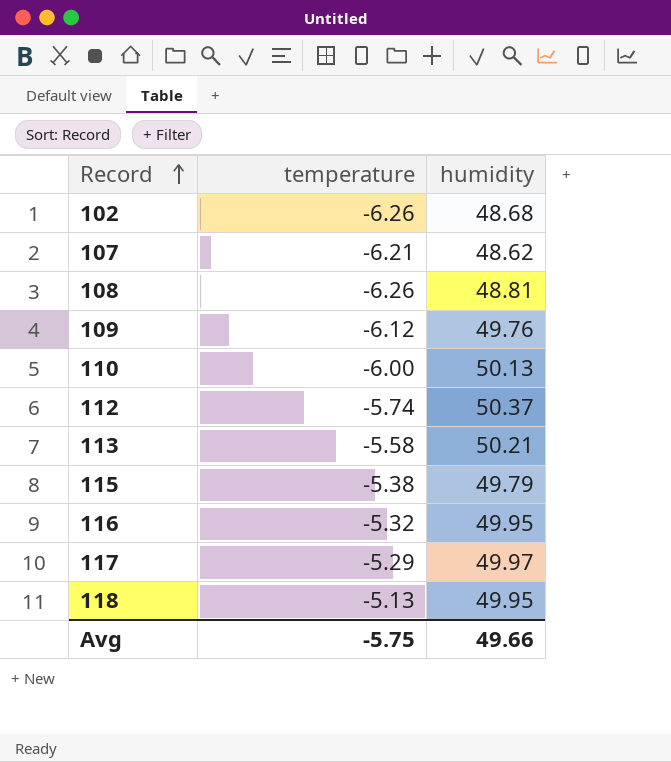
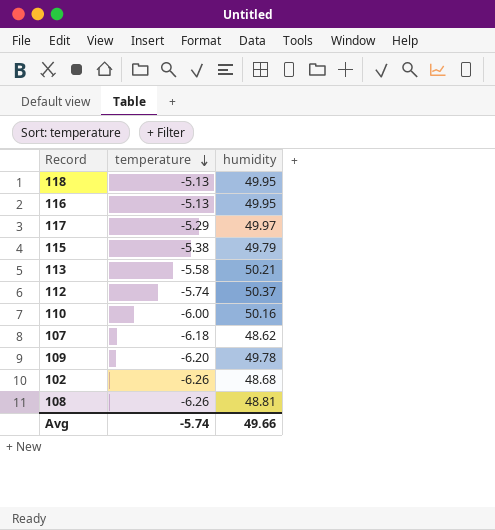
row order: Record ascending -> temperature descending
116 | temperature: -5.32 -> -5.13
110 | humidity: 50.13 -> 50.16
107 | temperature: -6.21 -> -6.18
109 | temperature: -6.12 -> -6.20
109 | humidity: 49.76 -> 49.78
Avg | temperature: -5.75 -> -5.74

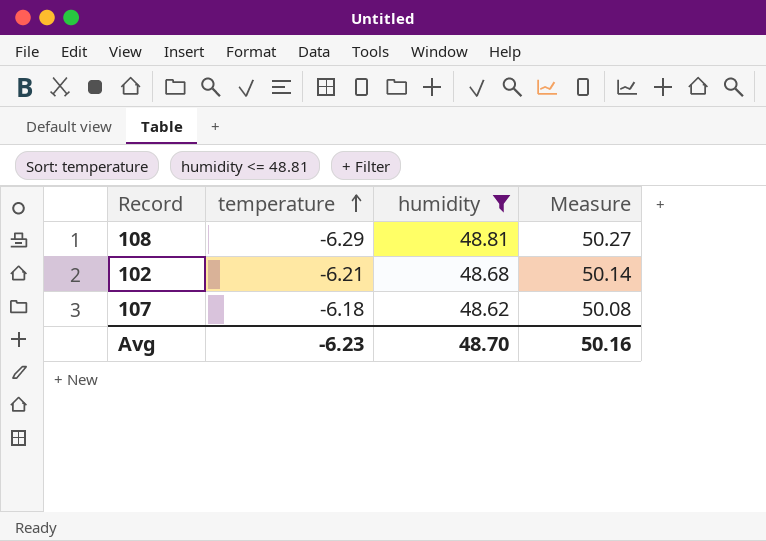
filter: none -> humidity <= 48.81
row order: temperature descending -> temperature ascending
column Measure | formula: none -> [humidity] * 1.03
108 | temperature: -6.26 -> -6.29
102 | temperature: -6.26 -> -6.21
Avg | temperature: -5.74 -> -6.23
Avg | humidity: 49.66 -> 48.70

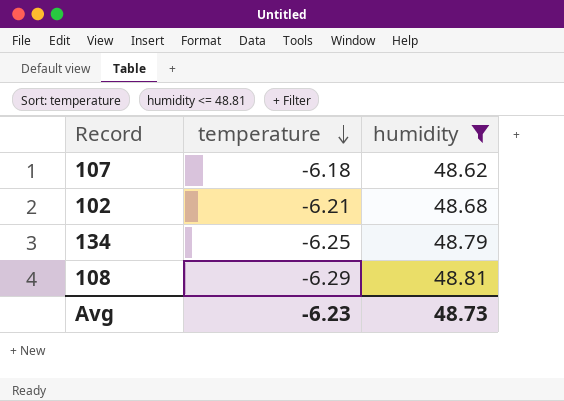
row order: temperature ascending -> temperature descending
column Measure | formula: [humidity] * 1.03 -> none
row 134: none -> -6.25 | 48.79
Avg | humidity: 48.70 -> 48.73

